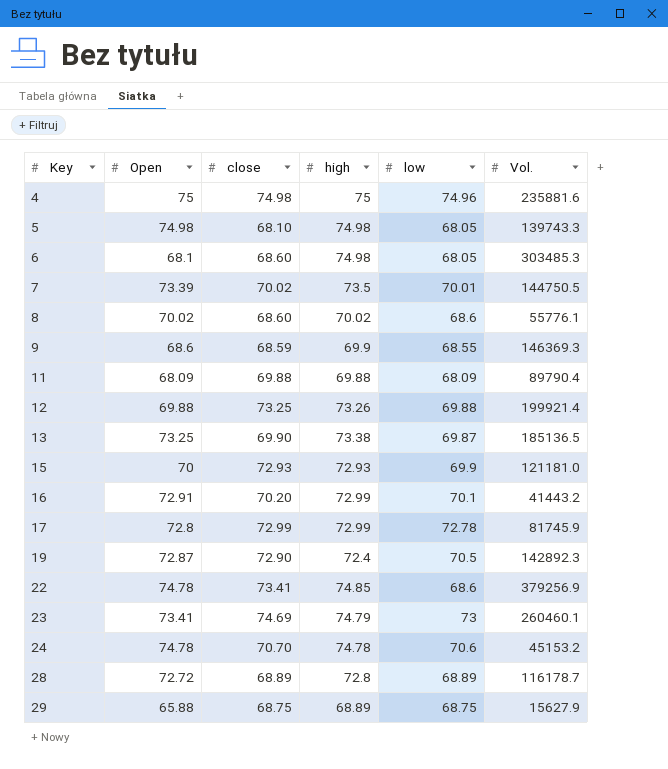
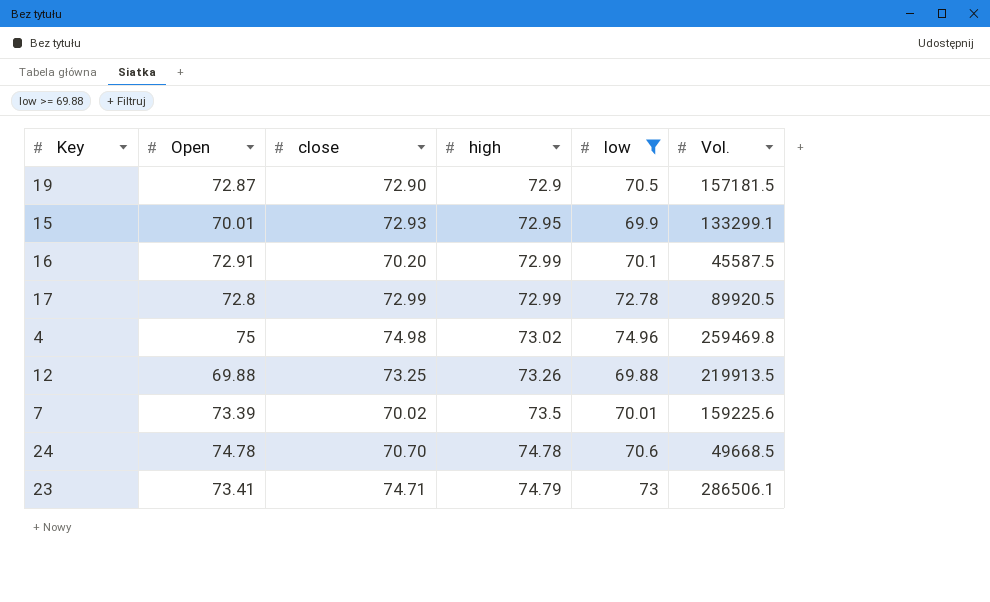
filter: none -> low >= 69.88
row order: Key ascending -> high ascending
19 | high: 72.4 -> 72.9
19 | Vol.: 142892.3 -> 157181.5
15 | Open: 70 -> 70.01
15 | high: 72.93 -> 72.95
15 | Vol.: 121181.0 -> 133299.1
16 | Vol.: 41443.2 -> 45587.5
17 | Vol.: 81745.9 -> 89920.5
4 | high: 75 -> 73.02
4 | Vol.: 235881.6 -> 259469.8
12 | Vol.: 199921.4 -> 219913.5
7 | Vol.: 144750.5 -> 159225.6
24 | Vol.: 45153.2 -> 49668.5
23 | close: 74.69 -> 74.71
23 | Vol.: 260460.1 -> 286506.1

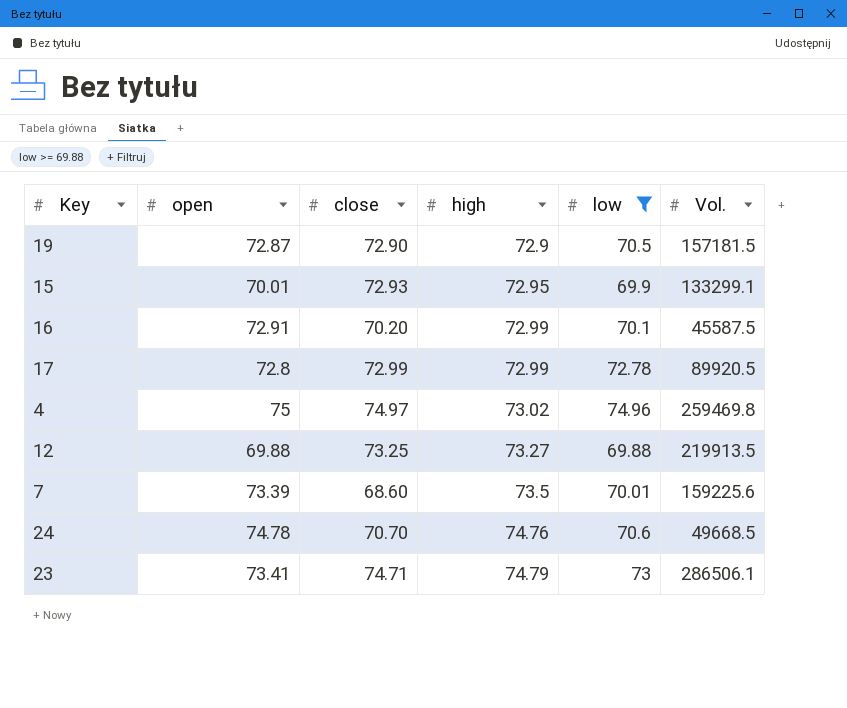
column name: Open -> open
4 | close: 74.98 -> 74.97
12 | high: 73.26 -> 73.27
7 | close: 70.02 -> 68.60
24 | high: 74.78 -> 74.76

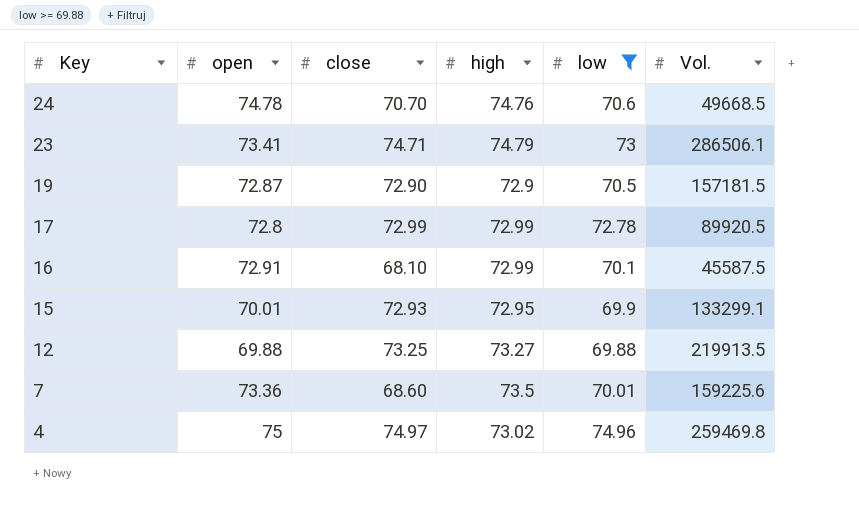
row order: high ascending -> Key descending
16 | close: 70.20 -> 68.10
7 | open: 73.39 -> 73.36

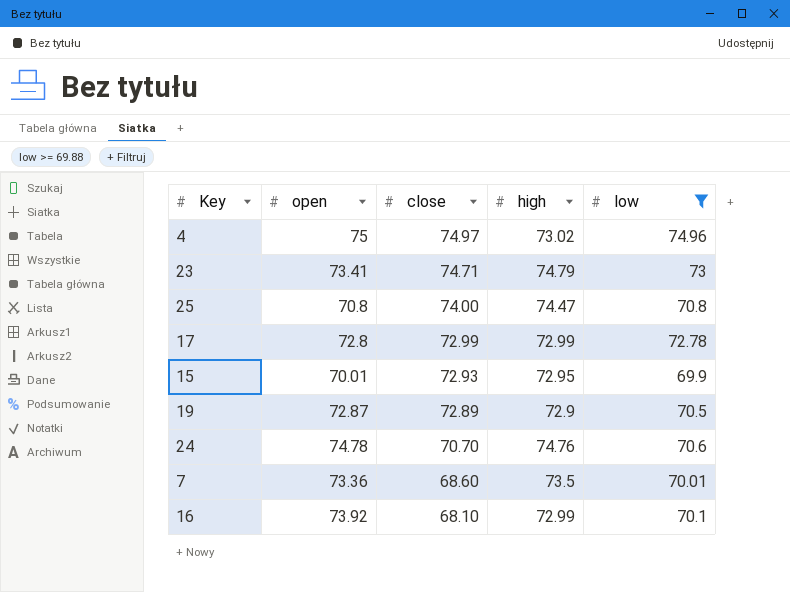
row order: Key descending -> close descending
column Vol. | position: 6 -> none
row 12: 69.88 | 73.25 | 73.27 | 69.88 | 219913.5 -> none
row 25: none -> 70.8 | 74.00 | 74.47 | 70.8
19 | close: 72.90 -> 72.89
16 | open: 72.91 -> 73.92

